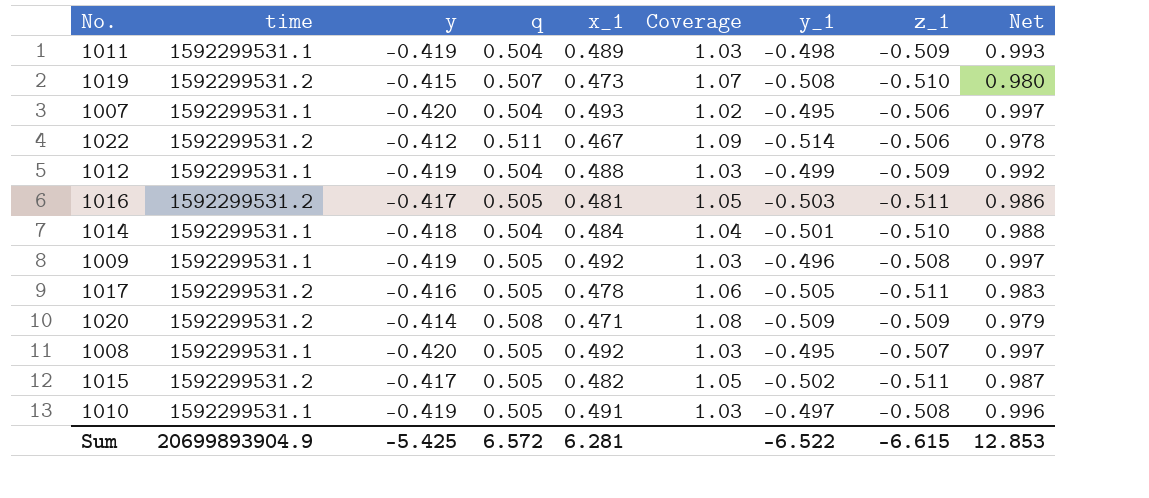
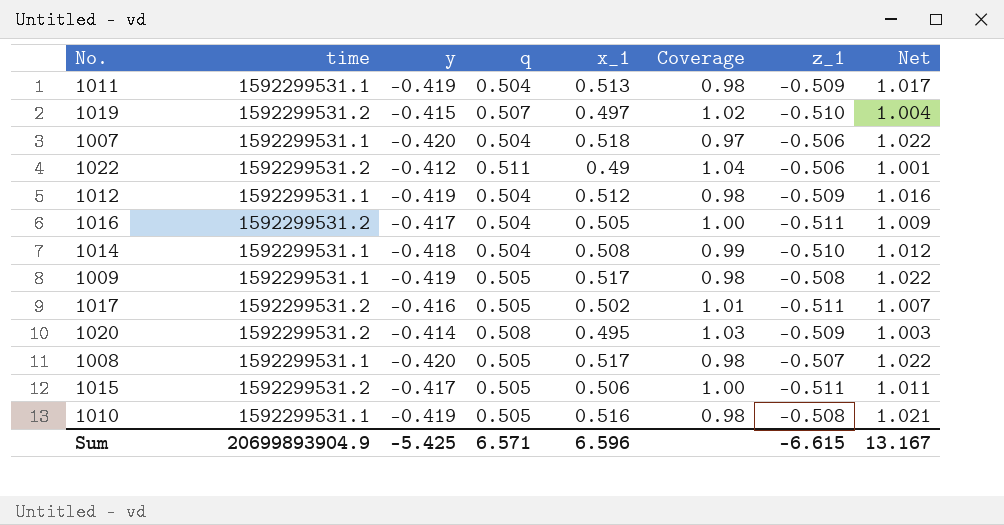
column y_1 | position: 7 -> none
1011 | x_1: 0.489 -> 0.513
1011 | Coverage: 1.03 -> 0.98
1011 | Net: 0.993 -> 1.017
1019 | x_1: 0.473 -> 0.497
1019 | Coverage: 1.07 -> 1.02
1019 | Net: 0.980 -> 1.004
1007 | x_1: 0.493 -> 0.518
1007 | Coverage: 1.02 -> 0.97
1007 | Net: 0.997 -> 1.022
1022 | x_1: 0.467 -> 0.49
1022 | Coverage: 1.09 -> 1.04
1022 | Net: 0.978 -> 1.001
1012 | x_1: 0.488 -> 0.512
1012 | Coverage: 1.03 -> 0.98
1012 | Net: 0.992 -> 1.016
1016 | q: 0.505 -> 0.504
1016 | x_1: 0.481 -> 0.505
1016 | Coverage: 1.05 -> 1.00
1016 | Net: 0.986 -> 1.009
1014 | x_1: 0.484 -> 0.508
1014 | Coverage: 1.04 -> 0.99
1014 | Net: 0.988 -> 1.012
1009 | x_1: 0.492 -> 0.517
1009 | Coverage: 1.03 -> 0.98
1009 | Net: 0.997 -> 1.022
1017 | x_1: 0.478 -> 0.502
1017 | Coverage: 1.06 -> 1.01
1017 | Net: 0.983 -> 1.007
1020 | x_1: 0.471 -> 0.495
1020 | Coverage: 1.08 -> 1.03
1020 | Net: 0.979 -> 1.003
1008 | x_1: 0.492 -> 0.517
1008 | Coverage: 1.03 -> 0.98
1008 | Net: 0.997 -> 1.022
1015 | x_1: 0.482 -> 0.506
1015 | Coverage: 1.05 -> 1.00
1015 | Net: 0.987 -> 1.011
1010 | x_1: 0.491 -> 0.516
1010 | Coverage: 1.03 -> 0.98
1010 | Net: 0.996 -> 1.021
Sum | q: 6.572 -> 6.571
Sum | x_1: 6.281 -> 6.596
Sum | Net: 12.853 -> 13.167

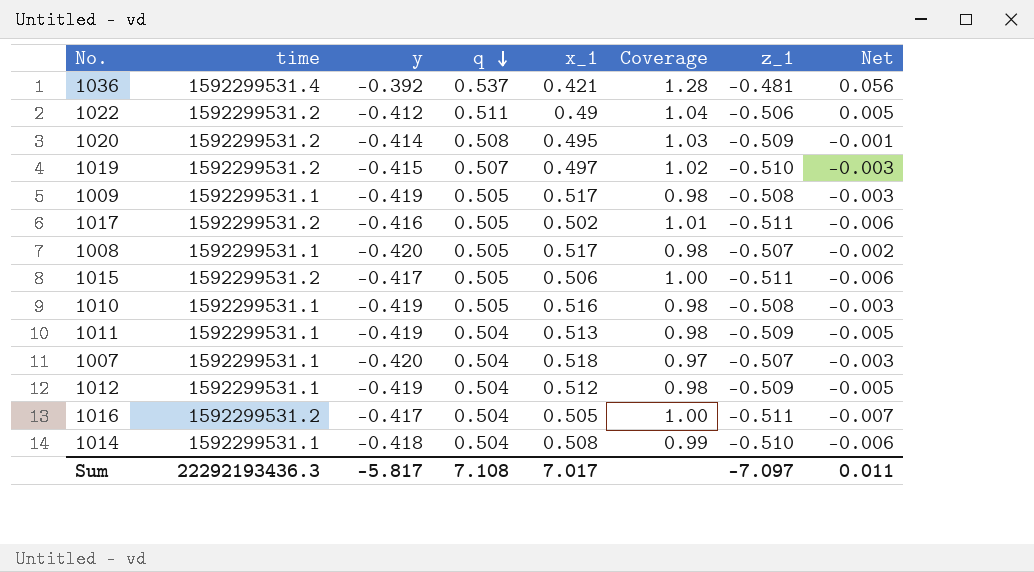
row order: none -> q descending
column Net | formula: [q] + [x_1] -> [q] + [z_1]
row 1036: none -> 1592299531.4 | -0.392 | 0.537 | 0.421 | 1.28 | -0.481 | 0.056
1007 | z_1: -0.506 -> -0.507
Sum | time: 20699893904.9 -> 22292193436.3
Sum | y: -5.425 -> -5.817
Sum | q: 6.571 -> 7.108
Sum | x_1: 6.596 -> 7.017
Sum | z_1: -6.615 -> -7.097
Sum | Net: 13.167 -> 0.011

